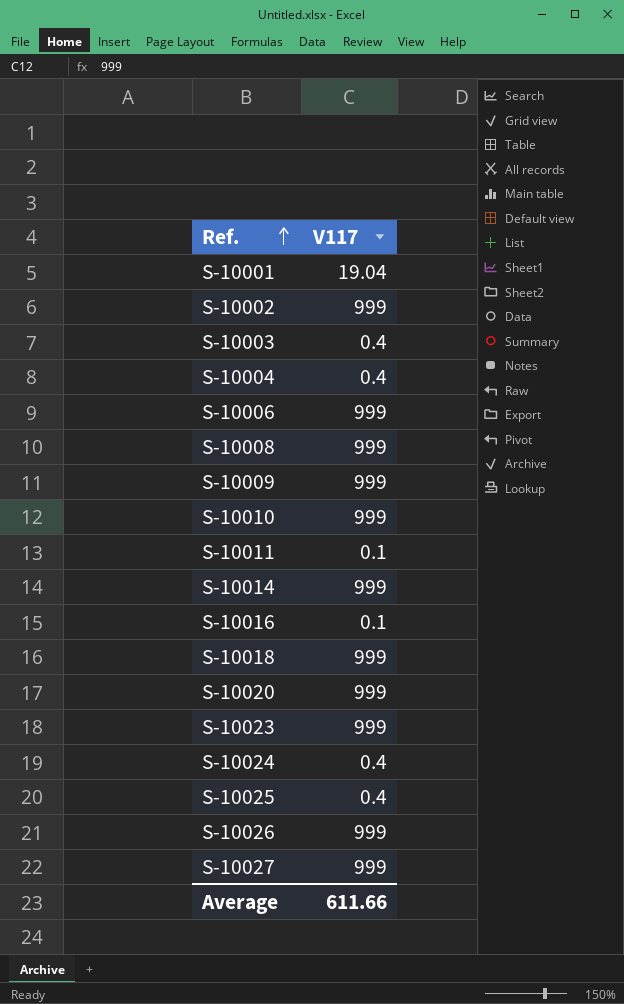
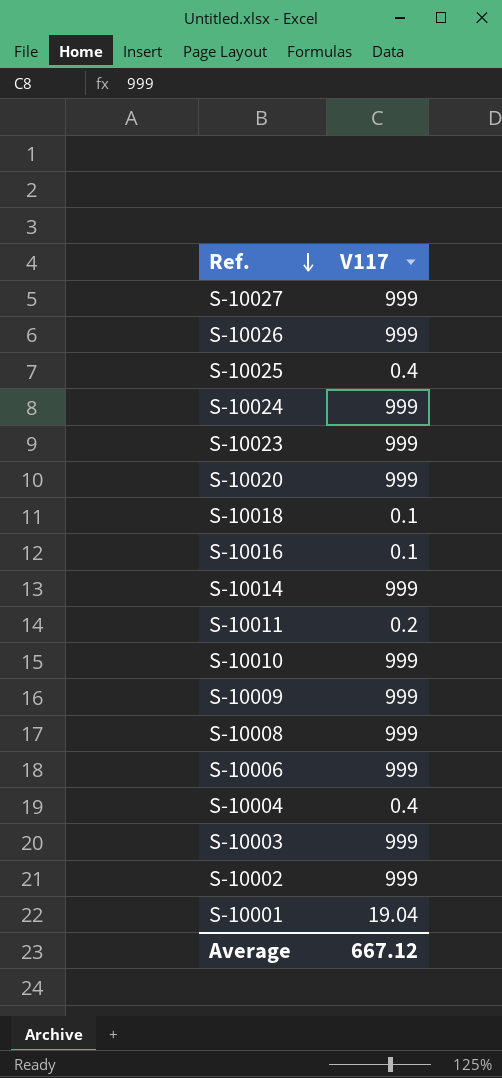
row order: Ref. ascending -> Ref. descending
S-10024 | V117: 0.4 -> 999
S-10018 | V117: 999 -> 0.1
S-10011 | V117: 0.1 -> 0.2
S-10003 | V117: 0.4 -> 999
Average | V117: 611.66 -> 667.12

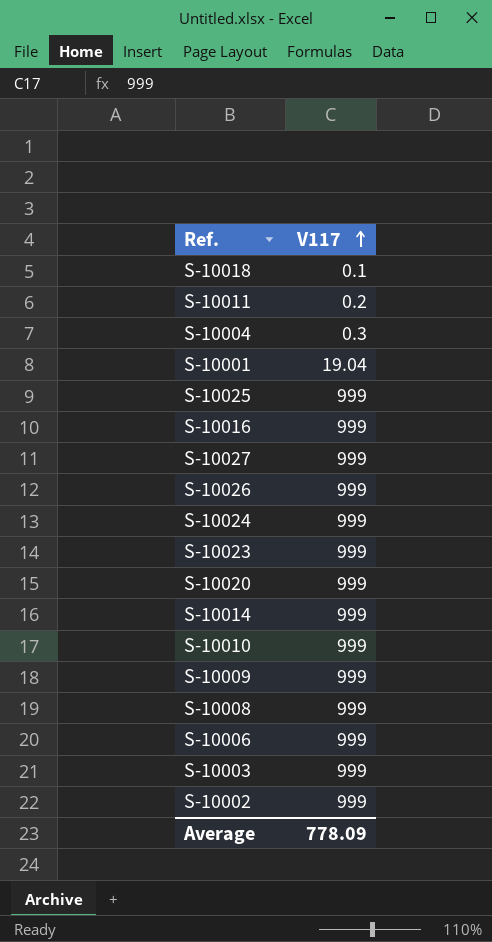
row order: Ref. descending -> V117 ascending
S-10004 | V117: 0.4 -> 0.3
S-10025 | V117: 0.4 -> 999
S-10016 | V117: 0.1 -> 999
Average | V117: 667.12 -> 778.09

